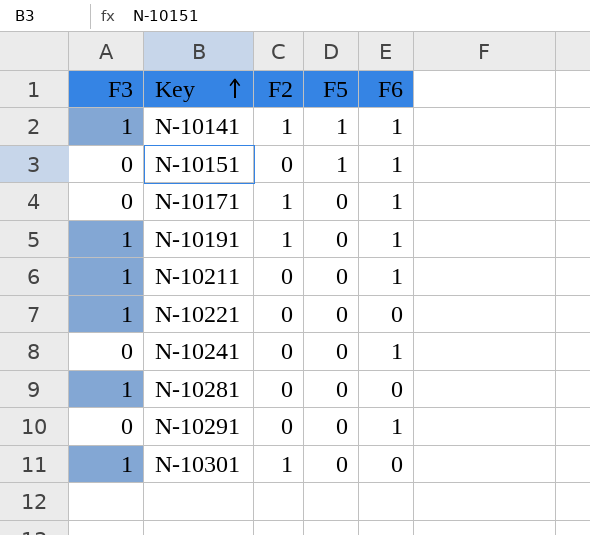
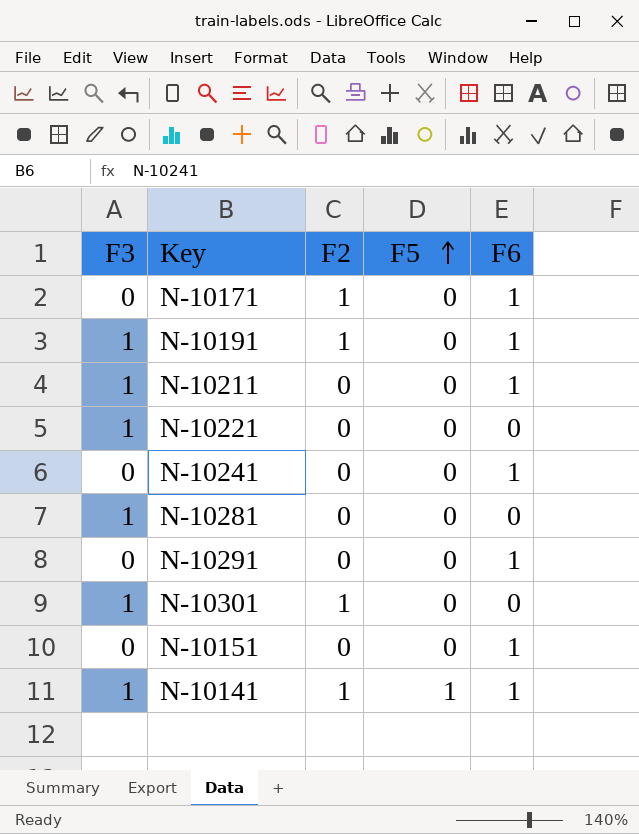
row order: Key ascending -> F5 ascending
N-10151 | F5: 1 -> 0

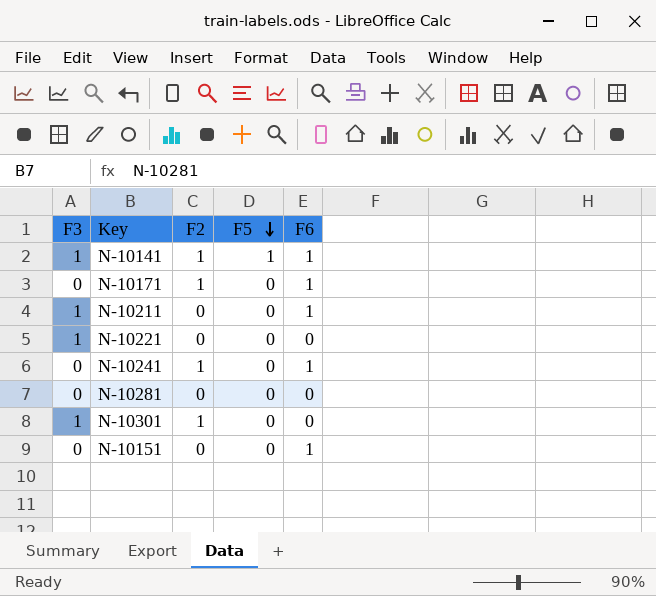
row order: F5 ascending -> F5 descending
row N-10191: 1 | 1 | 0 | 1 -> none
row N-10291: 0 | 0 | 0 | 1 -> none
N-10241 | F2: 0 -> 1
N-10281 | F3: 1 -> 0

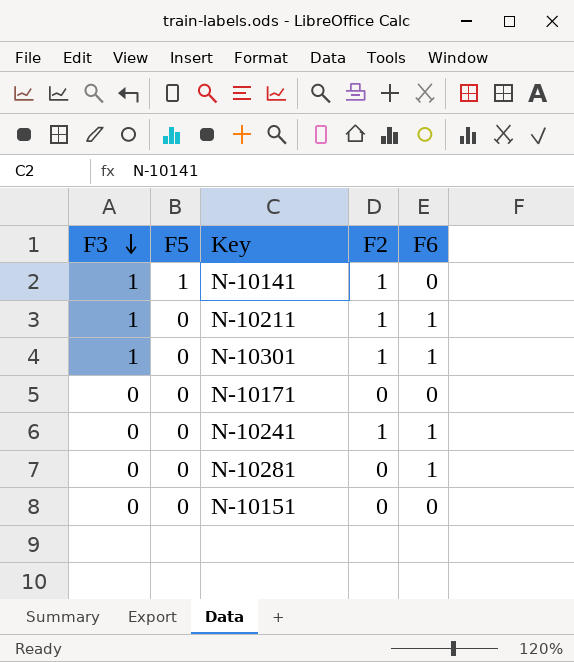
row order: F5 descending -> F3 descending
column F5 | position: 4 -> 2
row N-10221: 1 | 0 | 0 | 0 -> none
N-10141 | F6: 1 -> 0
N-10211 | F2: 0 -> 1
N-10301 | F6: 0 -> 1
N-10171 | F2: 1 -> 0
N-10171 | F6: 1 -> 0
N-10281 | F6: 0 -> 1
N-10151 | F6: 1 -> 0

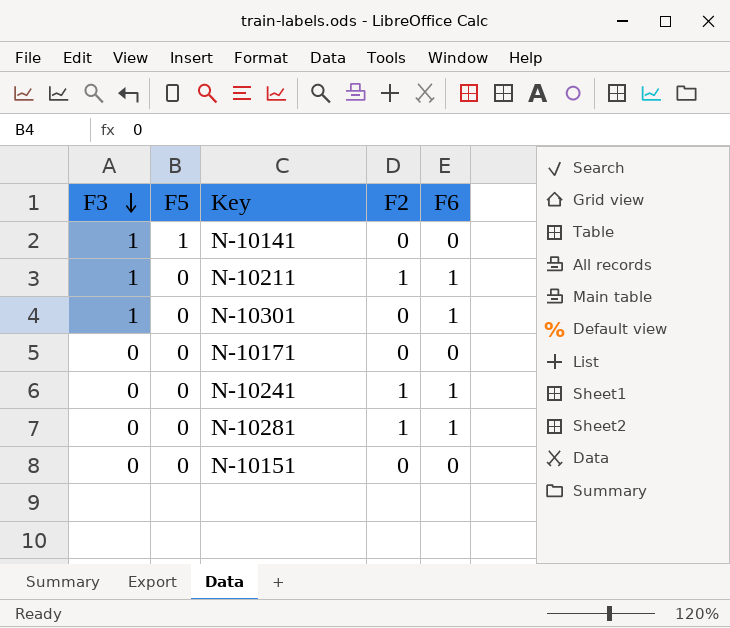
N-10141 | F2: 1 -> 0
N-10301 | F2: 1 -> 0
N-10281 | F2: 0 -> 1

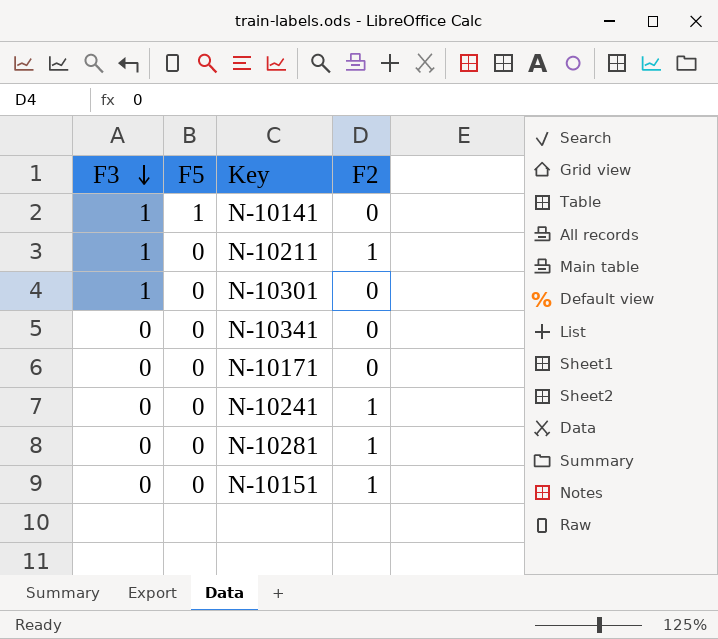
column F6 | position: 5 -> none
row N-10341: none -> 0 | 0 | 0
N-10151 | F2: 0 -> 1

